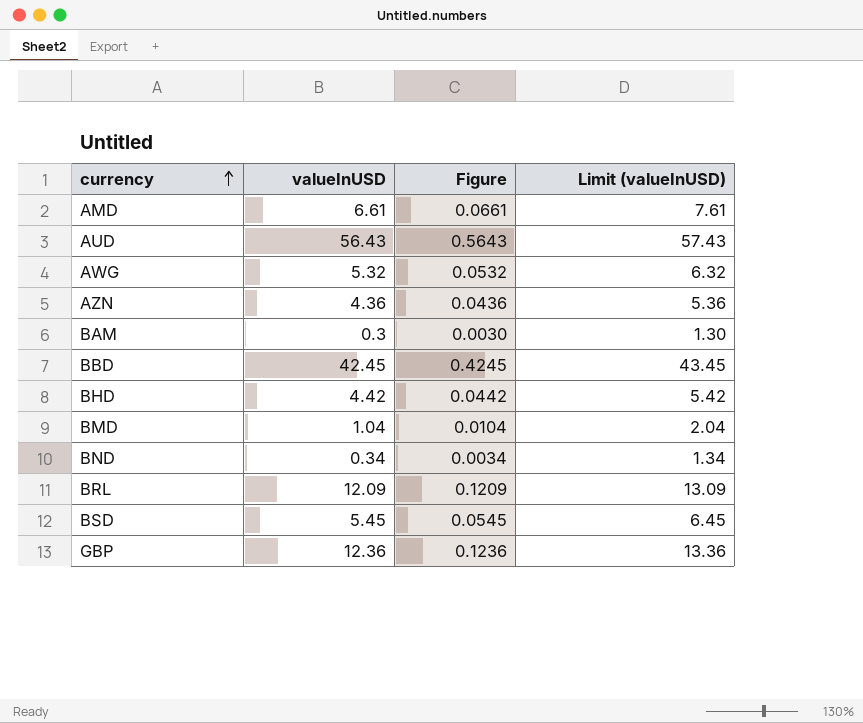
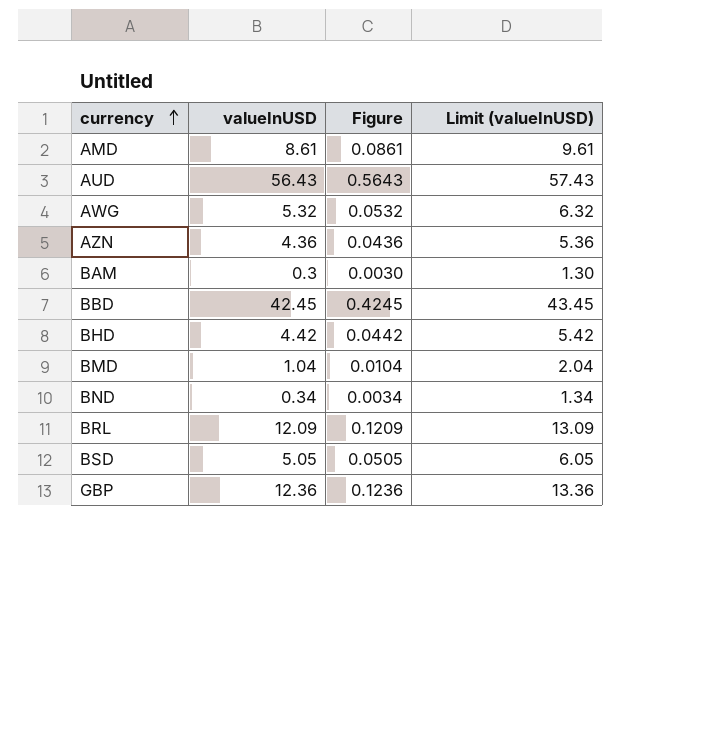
AMD | valueInUSD: 6.61 -> 8.61
AMD | Figure: 0.0661 -> 0.0861
AMD | Limit (valueInUSD): 7.61 -> 9.61
BSD | valueInUSD: 5.45 -> 5.05
BSD | Figure: 0.0545 -> 0.0505
BSD | Limit (valueInUSD): 6.45 -> 6.05

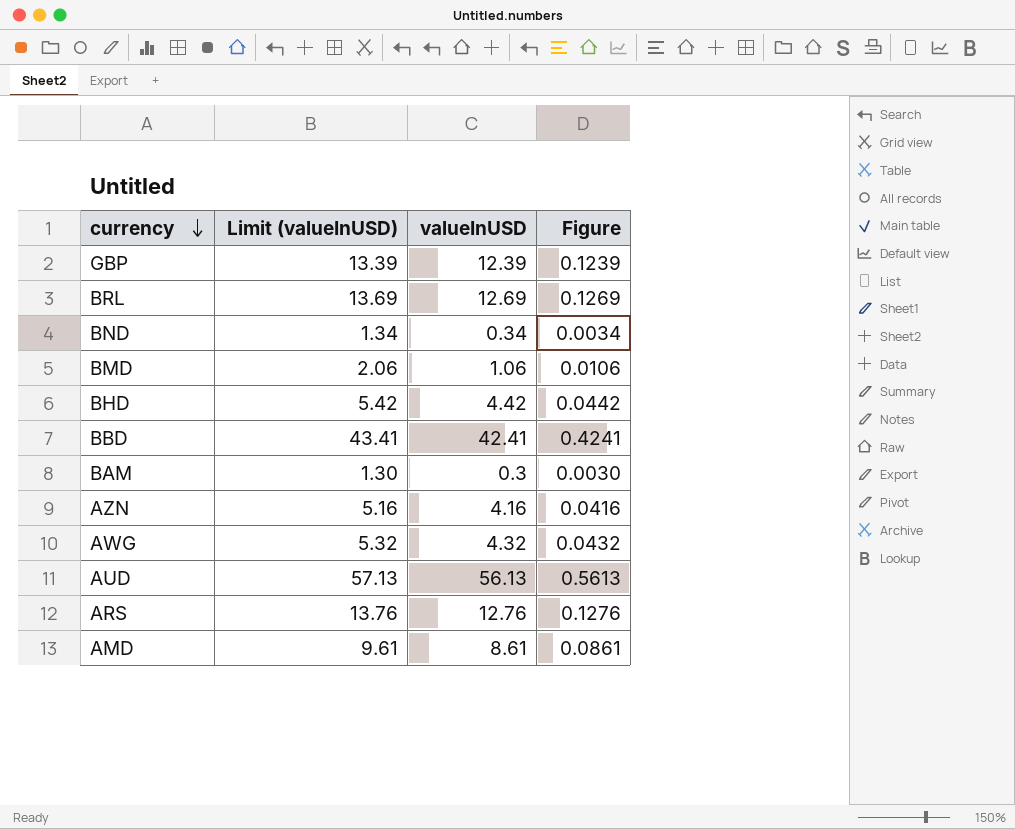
row order: currency ascending -> currency descending
column Limit (valueInUSD) | position: 4 -> 2
row BSD: 5.05 | 0.0505 | 6.05 -> none
GBP | Limit (valueInUSD): 13.36 -> 13.39
GBP | valueInUSD: 12.36 -> 12.39
GBP | Figure: 0.1236 -> 0.1239
BRL | Limit (valueInUSD): 13.09 -> 13.69
BRL | valueInUSD: 12.09 -> 12.69
BRL | Figure: 0.1209 -> 0.1269
BMD | Limit (valueInUSD): 2.04 -> 2.06
BMD | valueInUSD: 1.04 -> 1.06
BMD | Figure: 0.0104 -> 0.0106
BBD | Limit (valueInUSD): 43.45 -> 43.41
BBD | valueInUSD: 42.45 -> 42.41
BBD | Figure: 0.4245 -> 0.4241
AZN | Limit (valueInUSD): 5.36 -> 5.16
AZN | valueInUSD: 4.36 -> 4.16
AZN | Figure: 0.0436 -> 0.0416
AWG | Limit (valueInUSD): 6.32 -> 5.32
AWG | valueInUSD: 5.32 -> 4.32
AWG | Figure: 0.0532 -> 0.0432
AUD | Limit (valueInUSD): 57.43 -> 57.13
AUD | valueInUSD: 56.43 -> 56.13
AUD | Figure: 0.5643 -> 0.5613
row ARS: none -> 13.76 | 12.76 | 0.1276

